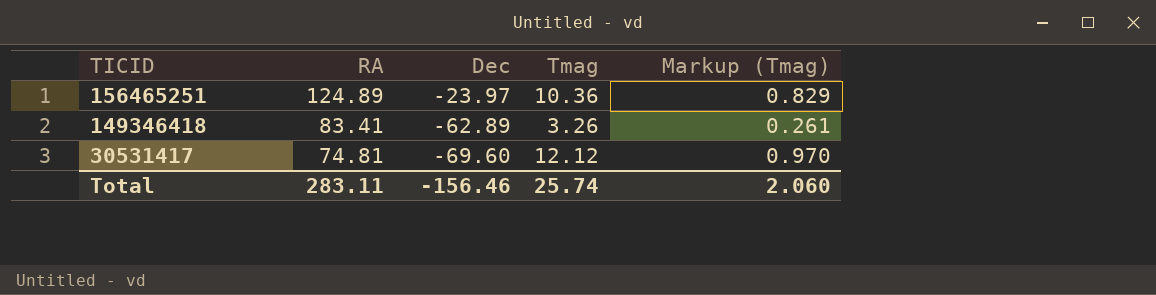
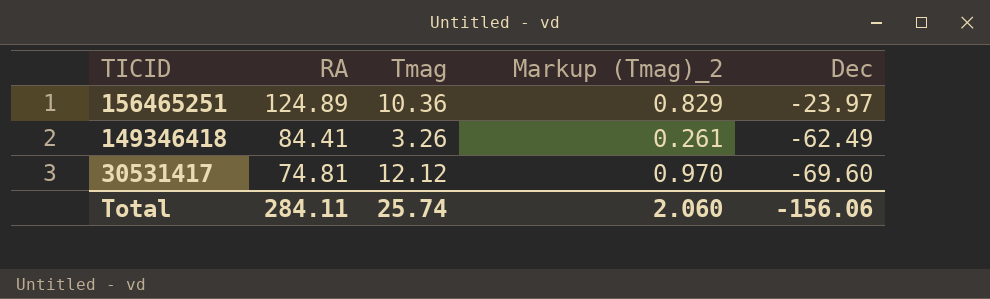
column name: Markup (Tmag) -> Markup (Tmag)_2
column Dec | position: 3 -> 5
149346418 | RA: 83.41 -> 84.41
149346418 | Dec: -62.89 -> -62.49
Total | RA: 283.11 -> 284.11
Total | Dec: -156.46 -> -156.06

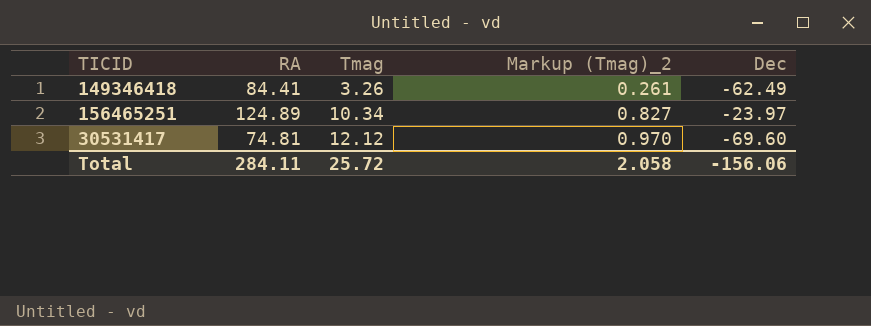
row order: TICID descending -> Tmag ascending
156465251 | Tmag: 10.36 -> 10.34
156465251 | Markup (Tmag)_2: 0.829 -> 0.827
Total | Tmag: 25.74 -> 25.72
Total | Markup (Tmag)_2: 2.060 -> 2.058

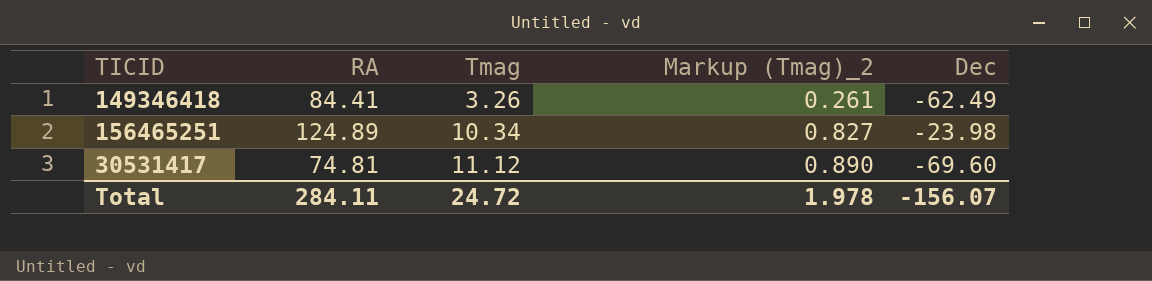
156465251 | Dec: -23.97 -> -23.98
30531417 | Tmag: 12.12 -> 11.12
30531417 | Markup (Tmag)_2: 0.970 -> 0.890
Total | Tmag: 25.72 -> 24.72
Total | Markup (Tmag)_2: 2.058 -> 1.978
Total | Dec: -156.06 -> -156.07

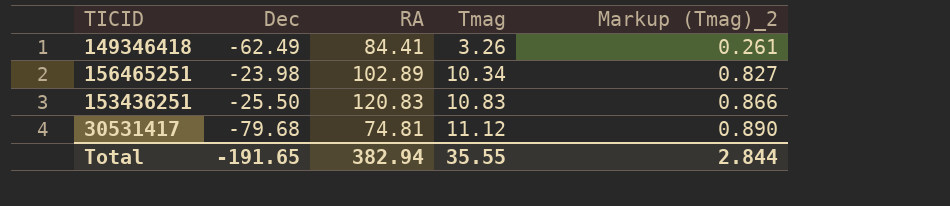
column Dec | position: 5 -> 2
156465251 | RA: 124.89 -> 102.89
row 153436251: none -> -25.50 | 120.83 | 10.83 | 0.866
30531417 | Dec: -69.60 -> -79.68
Total | Dec: -156.07 -> -191.65
Total | RA: 284.11 -> 382.94
Total | Tmag: 24.72 -> 35.55
Total | Markup (Tmag)_2: 1.978 -> 2.844

